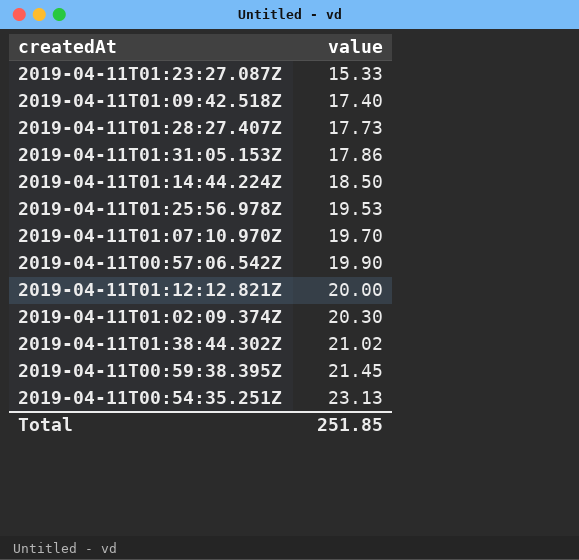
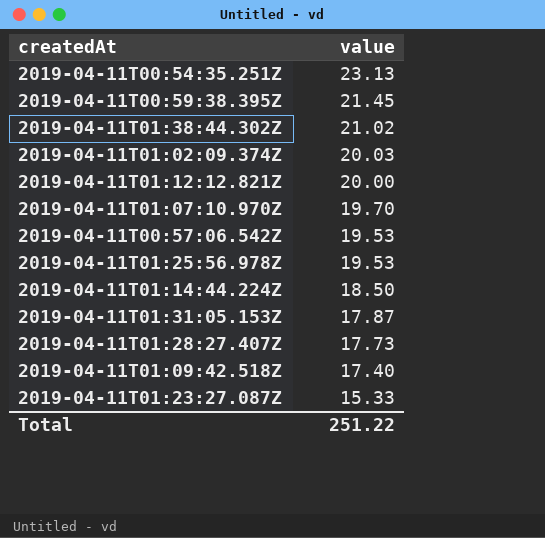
row order: value ascending -> value descending
2019-04-11T01:02:09.374Z | value: 20.30 -> 20.03
2019-04-11T00:57:06.542Z | value: 19.90 -> 19.53
2019-04-11T01:31:05.153Z | value: 17.86 -> 17.87
Total | value: 251.85 -> 251.22

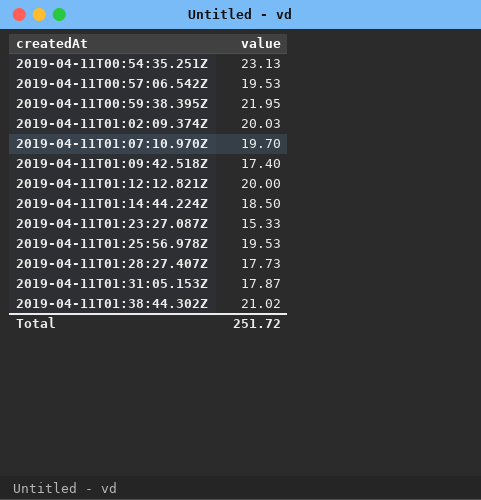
row order: value descending -> createdAt ascending
2019-04-11T00:59:38.395Z | value: 21.45 -> 21.95
Total | value: 251.22 -> 251.72

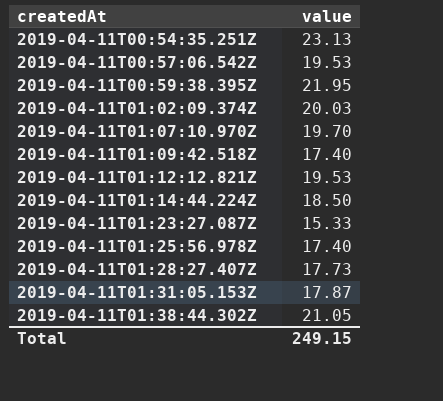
2019-04-11T01:12:12.821Z | value: 20.00 -> 19.53
2019-04-11T01:25:56.978Z | value: 19.53 -> 17.40
2019-04-11T01:38:44.302Z | value: 21.02 -> 21.05
Total | value: 251.72 -> 249.15

